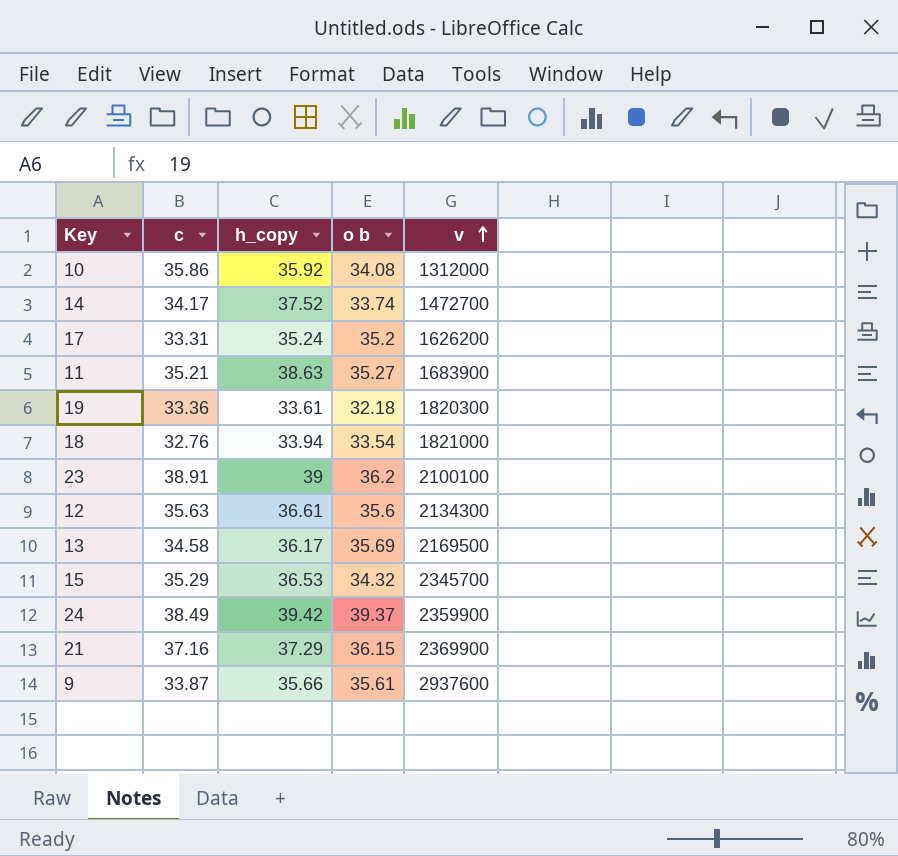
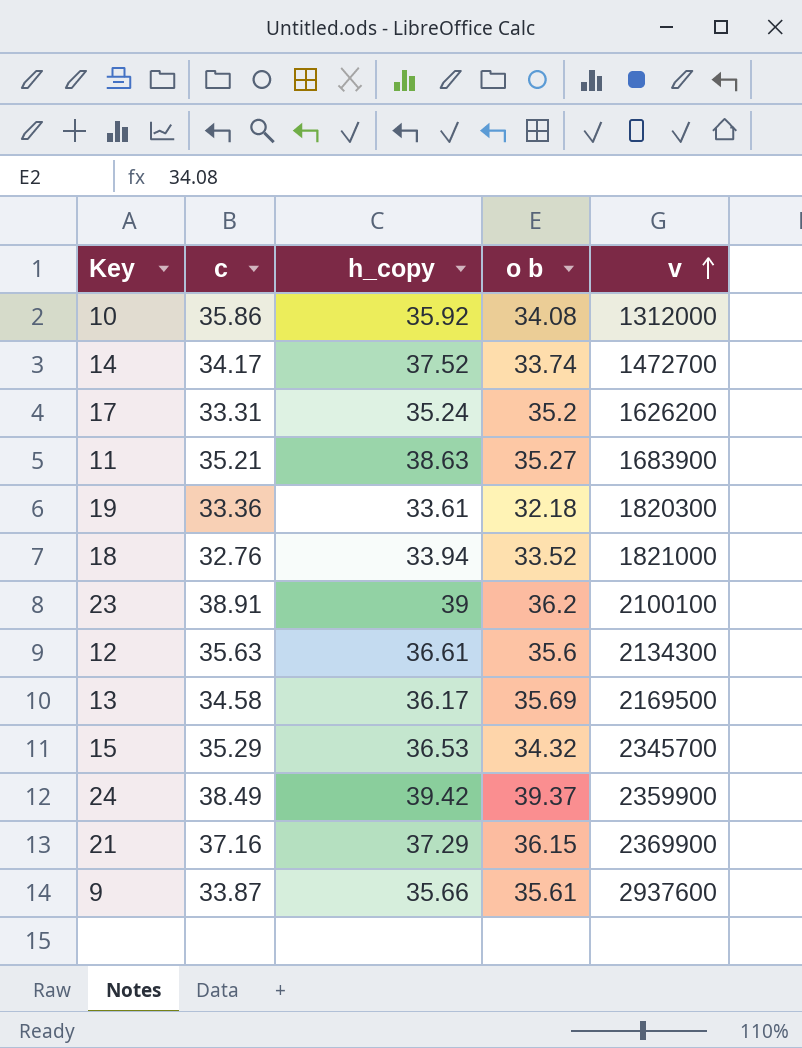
18 | o b: 33.54 -> 33.52

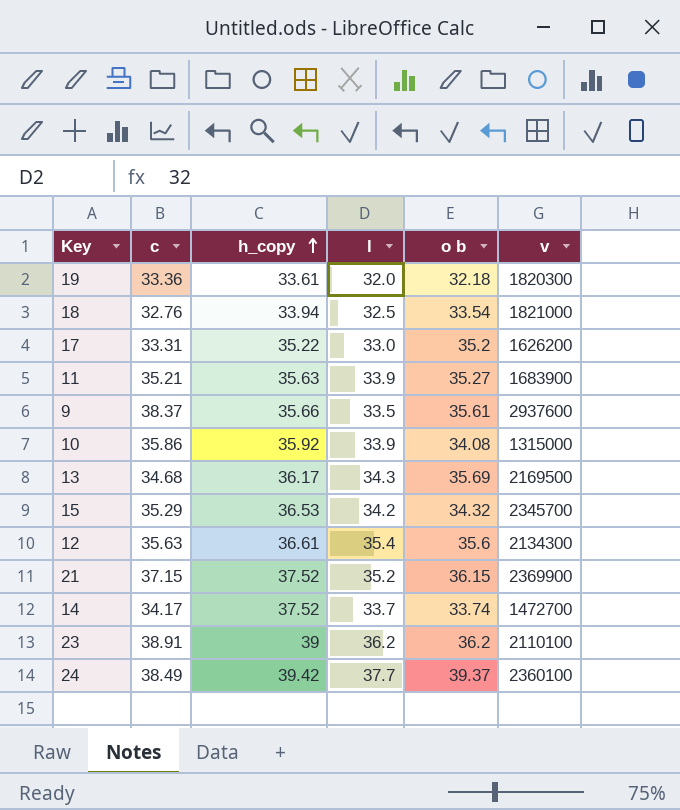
row order: v ascending -> h_copy ascending
column l | position: none -> 4
18 | o b: 33.52 -> 33.54
17 | h_copy: 35.24 -> 35.22
11 | h_copy: 38.63 -> 35.63
9 | c: 33.87 -> 38.37
10 | v: 1312000 -> 1315000
13 | c: 34.58 -> 34.68
21 | c: 37.16 -> 37.15
21 | h_copy: 37.29 -> 37.52
23 | v: 2100100 -> 2110100
24 | v: 2359900 -> 2360100

